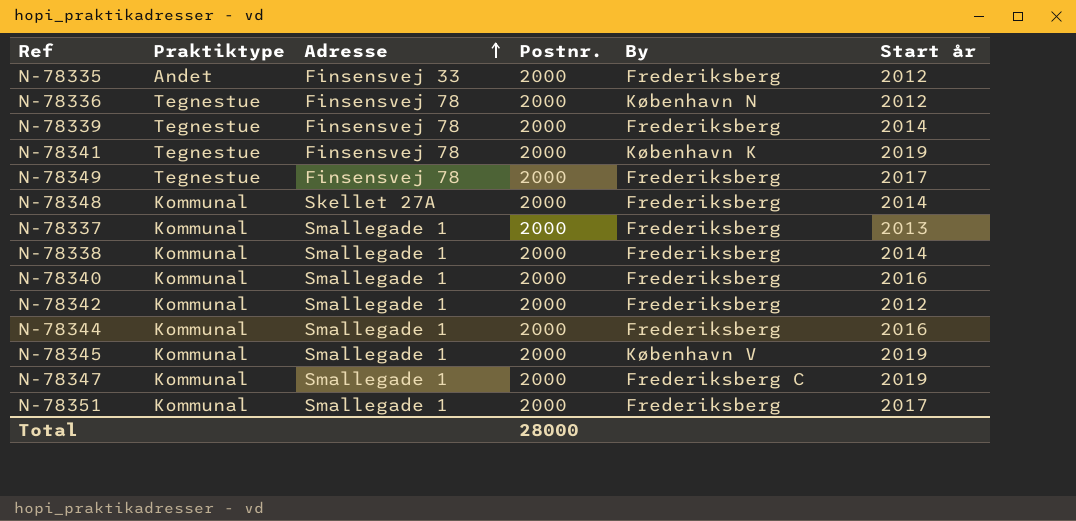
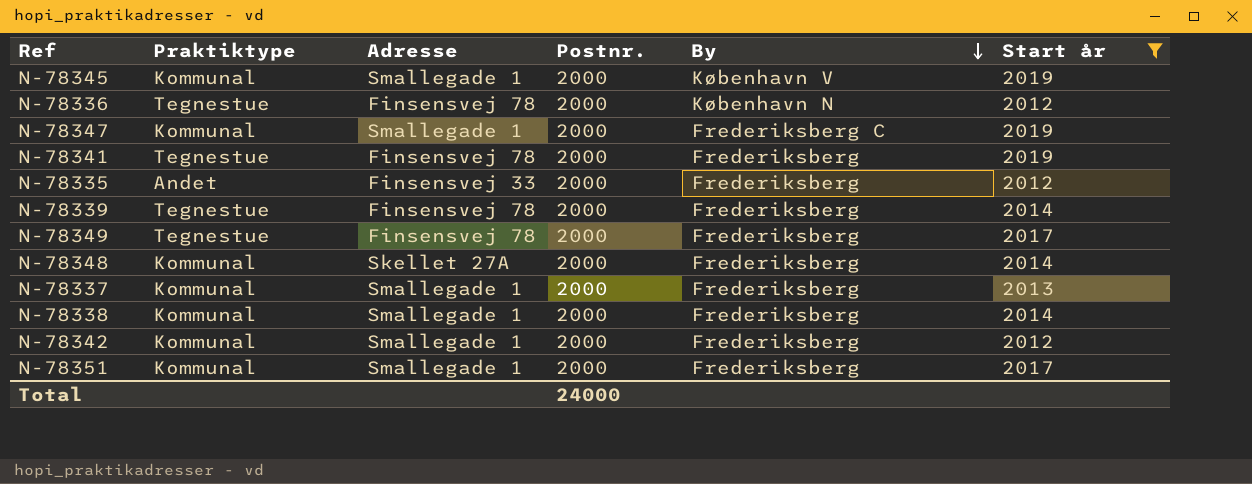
filter: none -> Start år != 2016
row order: Adresse ascending -> By descending
N-78341 | By: København K -> Frederiksberg
Total | Postnr.: 28000 -> 24000

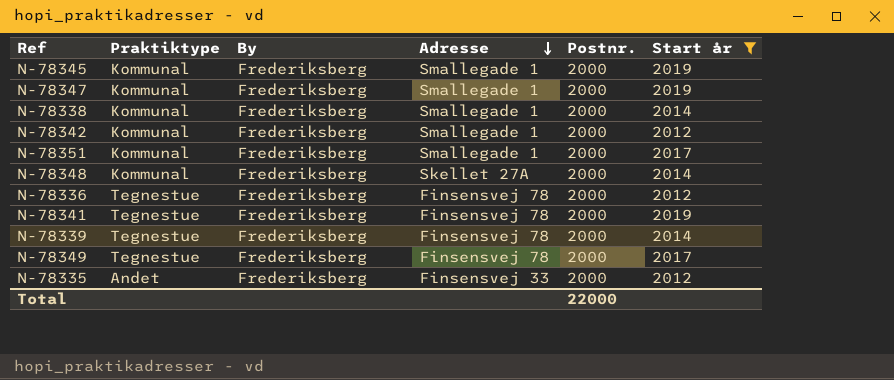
row order: By descending -> Adresse descending
column By | position: 5 -> 3
row N-78337: Kommunal | Smallegade 1 | 2000 | Frederiksberg | 2013 -> none
N-78345 | By: København V -> Frederiksberg
N-78347 | By: Frederiksberg C -> Frederiksberg
N-78336 | By: København N -> Frederiksberg
Total | Postnr.: 24000 -> 22000

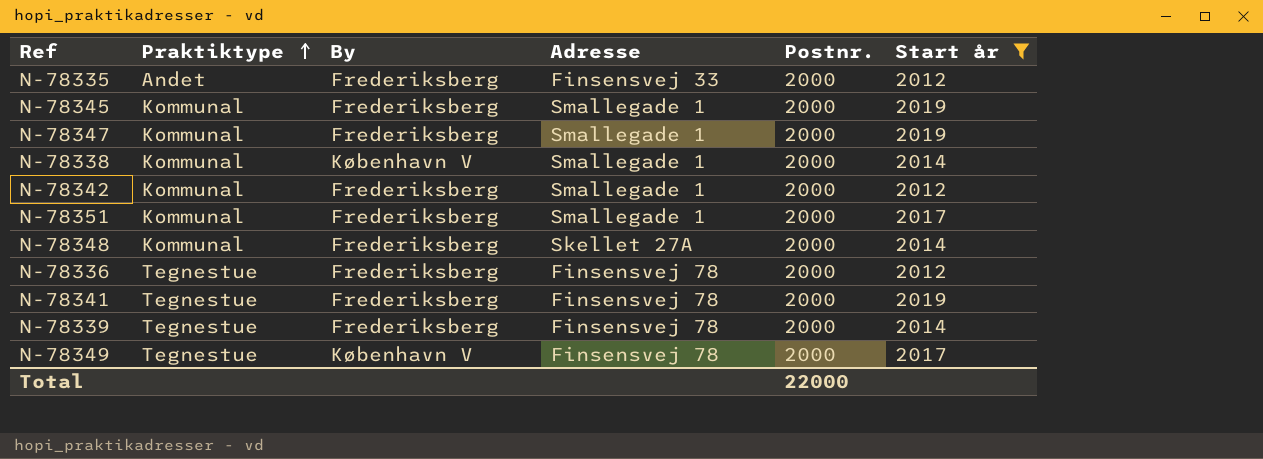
row order: Adresse descending -> Praktiktype ascending
N-78338 | By: Frederiksberg -> København V
N-78349 | By: Frederiksberg -> København V

